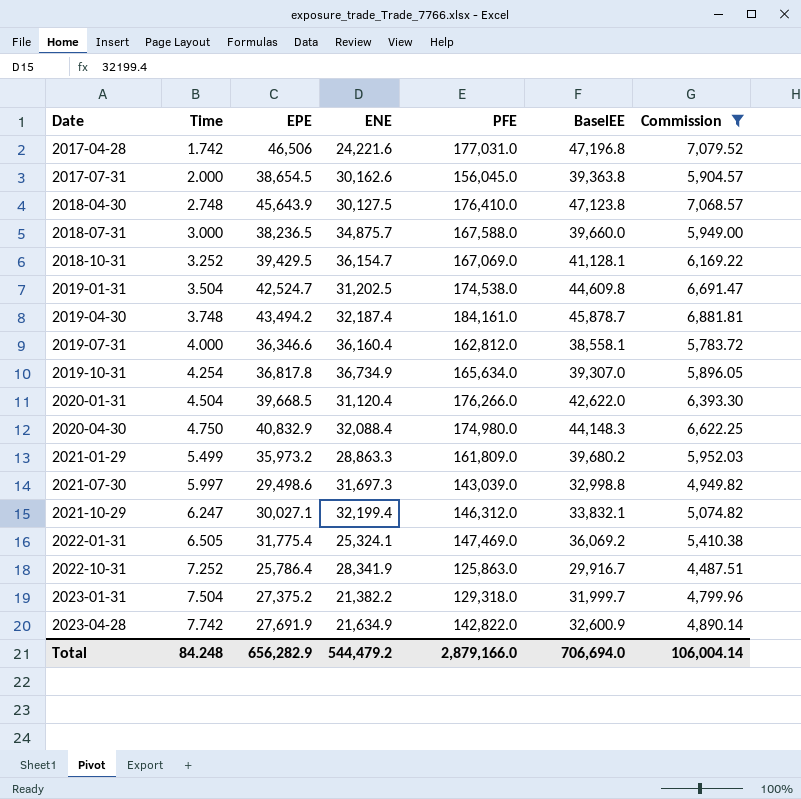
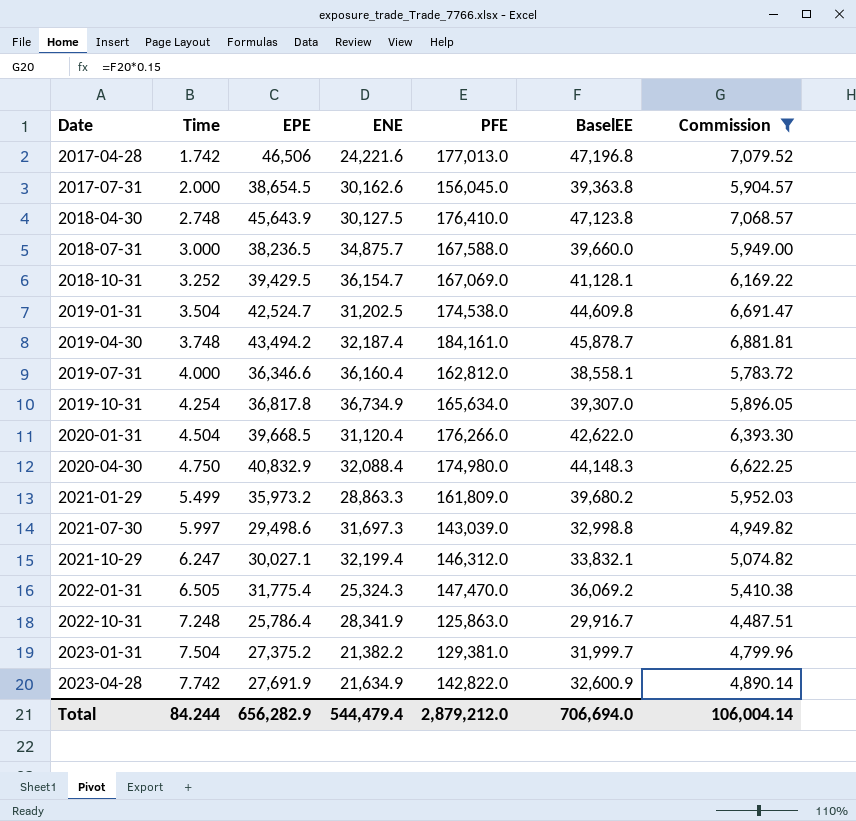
2017-04-28 | PFE: 177,031.0 -> 177,013.0
2022-01-31 | ENE: 25,324.1 -> 25,324.3
2022-01-31 | PFE: 147,469.0 -> 147,470.0
2022-10-31 | Time: 7.252 -> 7.248
2023-01-31 | PFE: 129,318.0 -> 129,381.0
Total | Time: 84.248 -> 84.244
Total | ENE: 544,479.2 -> 544,479.4
Total | PFE: 2,879,166.0 -> 2,879,212.0

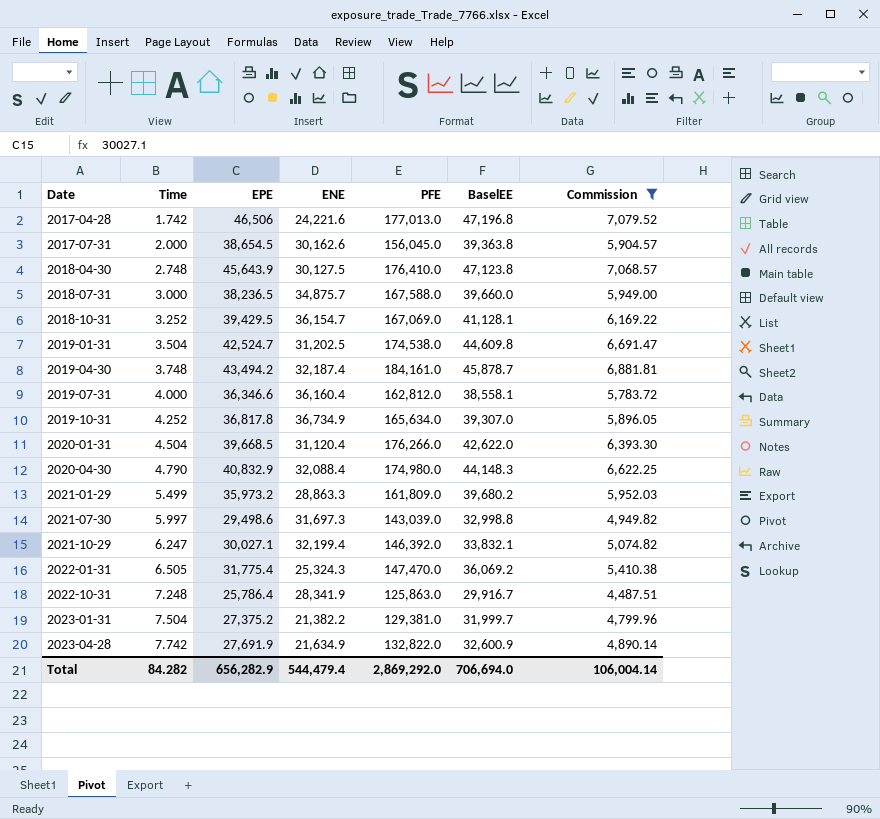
2019-10-31 | Time: 4.254 -> 4.252
2020-04-30 | Time: 4.750 -> 4.790
2021-10-29 | PFE: 146,312.0 -> 146,392.0
2023-04-28 | PFE: 142,822.0 -> 132,822.0
Total | Time: 84.244 -> 84.282
Total | PFE: 2,879,212.0 -> 2,869,292.0

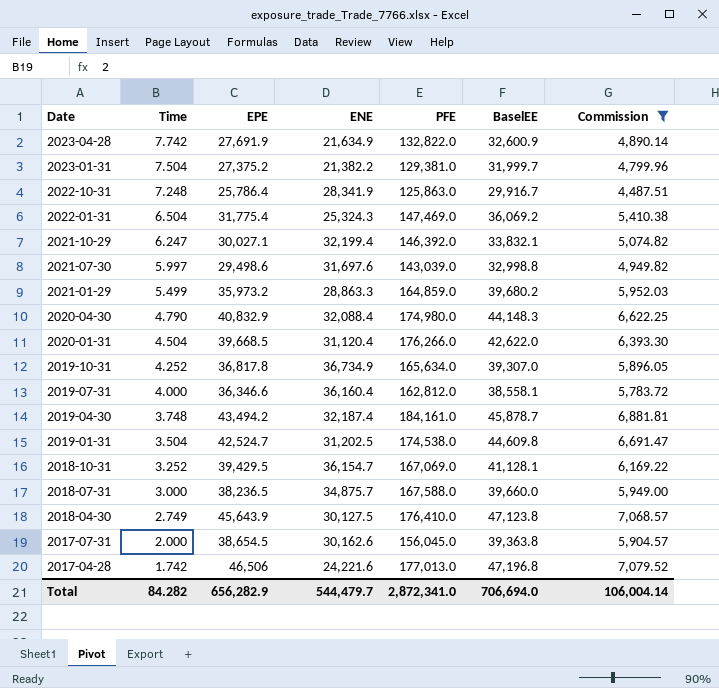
row order: Date ascending -> Date descending
2022-01-31 | Time: 6.505 -> 6.504
2022-01-31 | PFE: 147,470.0 -> 147,469.0
2021-07-30 | ENE: 31,697.3 -> 31,697.6
2021-01-29 | PFE: 161,809.0 -> 164,859.0
2018-04-30 | Time: 2.748 -> 2.749
Total | ENE: 544,479.4 -> 544,479.7
Total | PFE: 2,869,292.0 -> 2,872,341.0

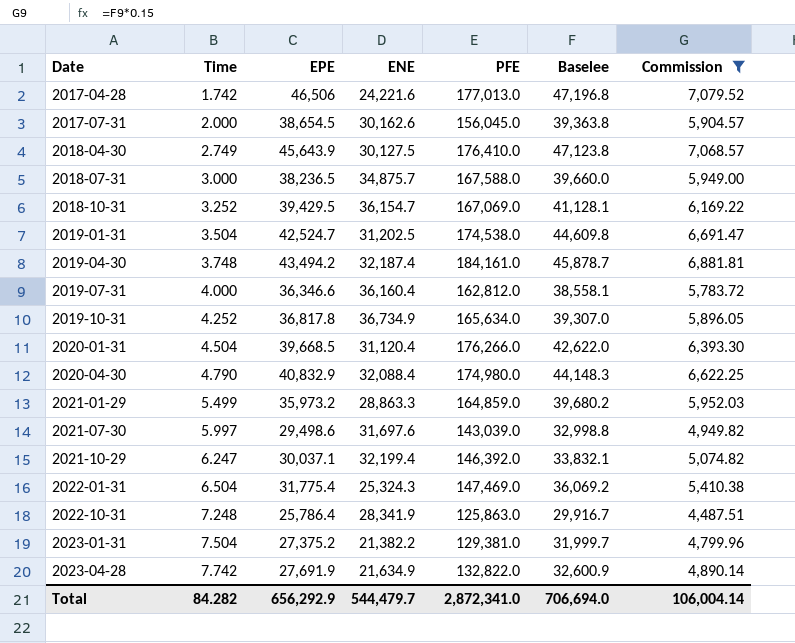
row order: Date descending -> Date ascending
column name: BaselEE -> Baselee
2021-10-29 | EPE: 30,027.1 -> 30,037.1
Total | EPE: 656,282.9 -> 656,292.9

